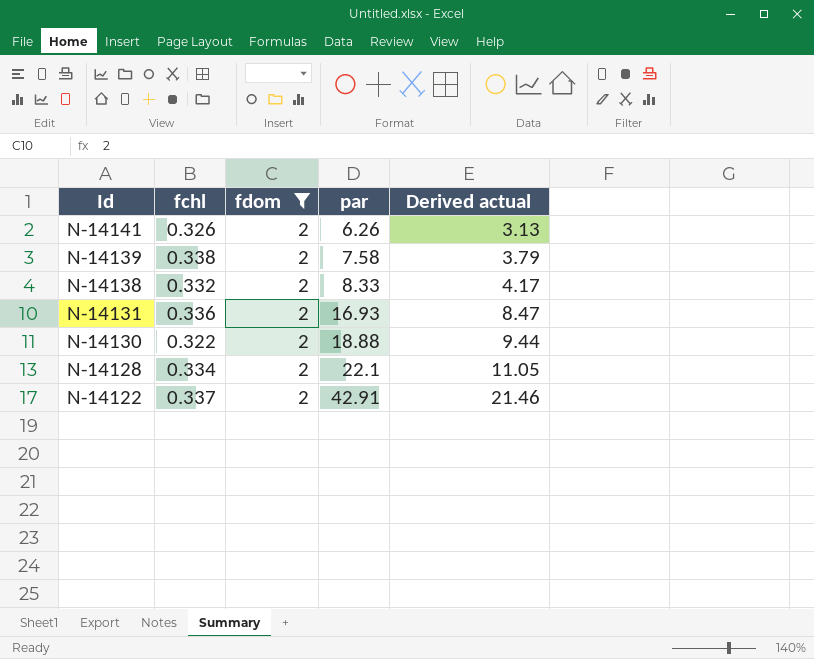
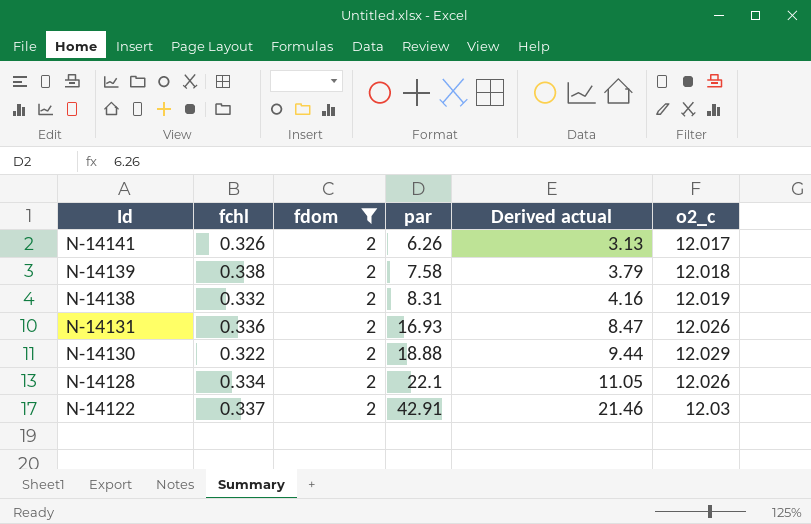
column o2_c | position: none -> 6
N-14138 | par: 8.33 -> 8.31
N-14138 | Derived actual: 4.17 -> 4.16

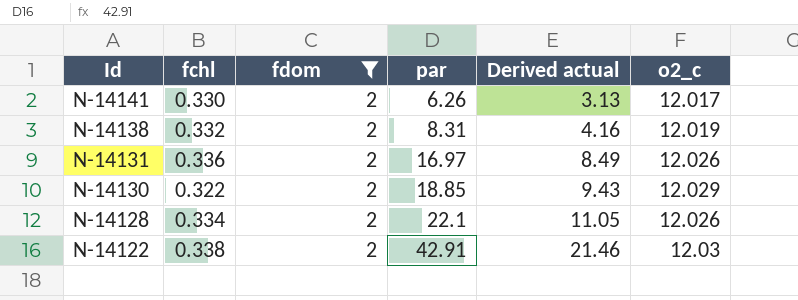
row N-14139: 0.338 | 2 | 7.58 | 3.79 | 12.018 -> none
N-14141 | fchl: 0.326 -> 0.330
N-14131 | par: 16.93 -> 16.97
N-14131 | Derived actual: 8.47 -> 8.49
N-14130 | par: 18.88 -> 18.85
N-14130 | Derived actual: 9.44 -> 9.43
N-14122 | fchl: 0.337 -> 0.338

